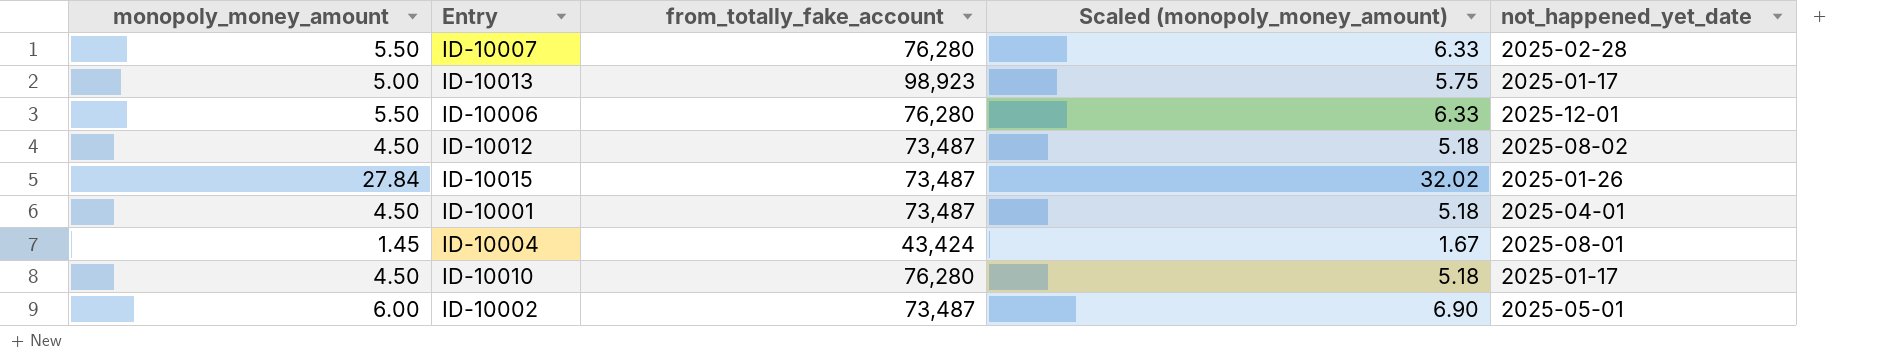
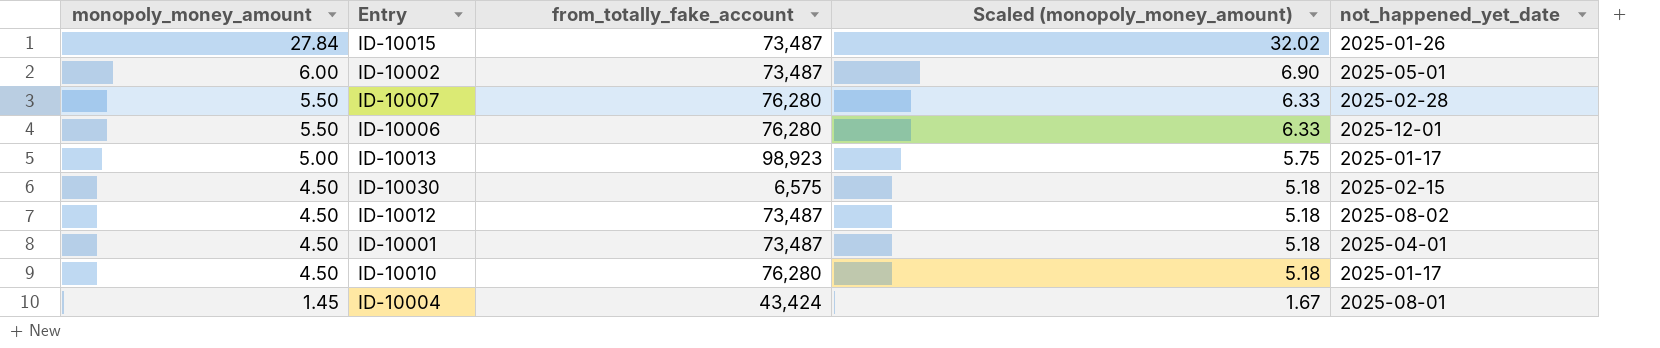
row order: none -> monopoly_money_amount descending
row ID-10030: none -> 4.50 | 6,575 | 5.18 | 2025-02-15

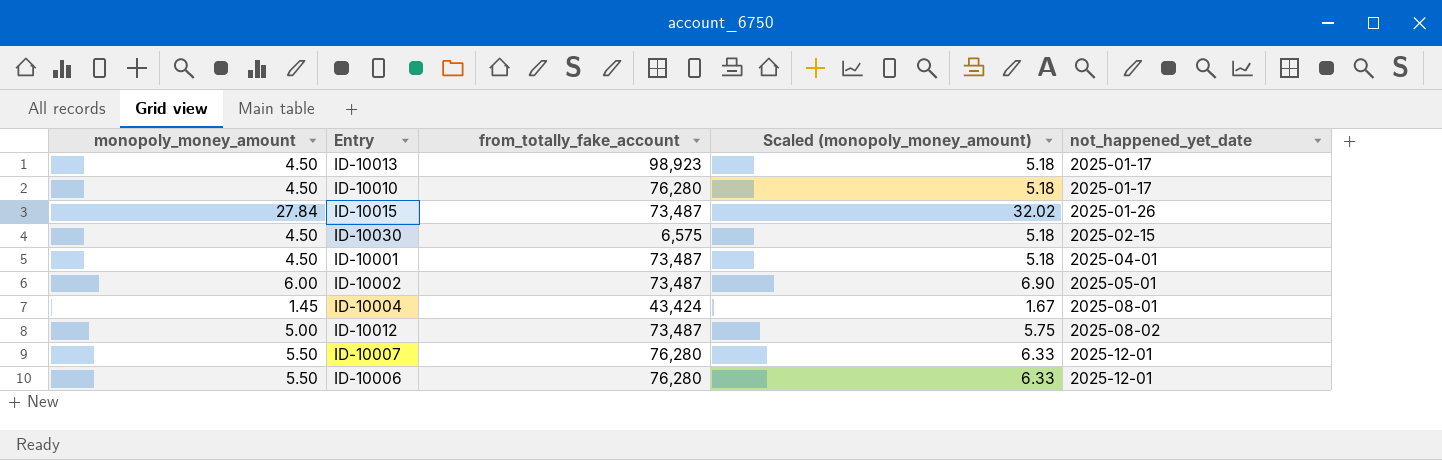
row order: monopoly_money_amount descending -> not_happened_yet_date ascending
ID-10013 | monopoly_money_amount: 5.00 -> 4.50
ID-10013 | Scaled (monopoly_money_amount): 5.75 -> 5.18
ID-10012 | monopoly_money_amount: 4.50 -> 5.00
ID-10012 | Scaled (monopoly_money_amount): 5.18 -> 5.75
ID-10007 | not_happened_yet_date: 2025-02-28 -> 2025-12-01

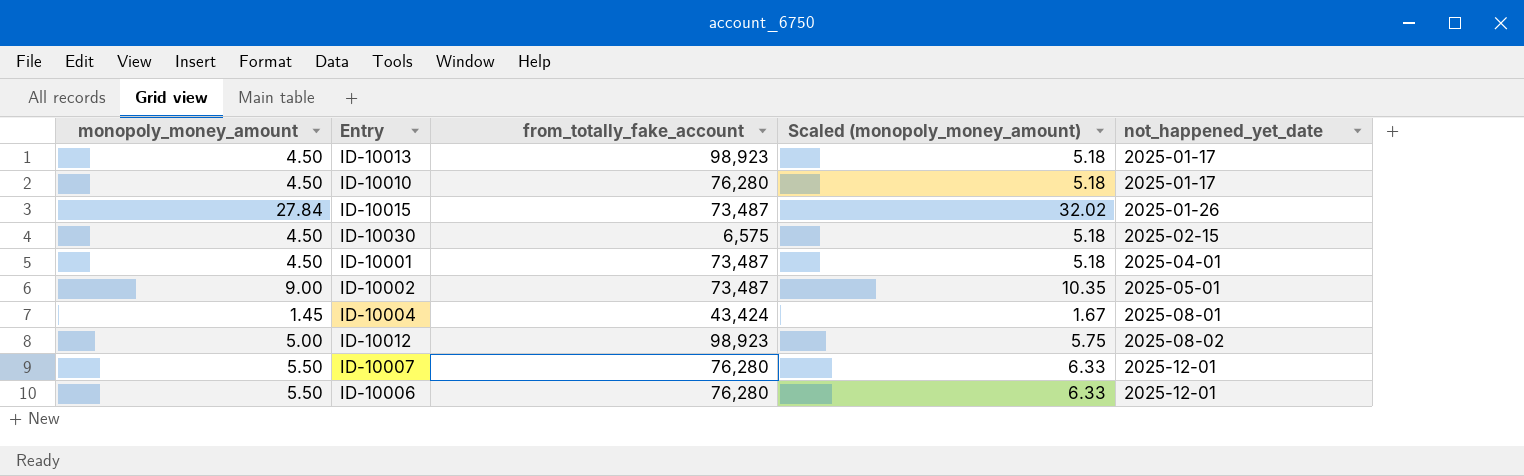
ID-10002 | monopoly_money_amount: 6.00 -> 9.00
ID-10002 | Scaled (monopoly_money_amount): 6.90 -> 10.35
ID-10012 | from_totally_fake_account: 73,487 -> 98,923

